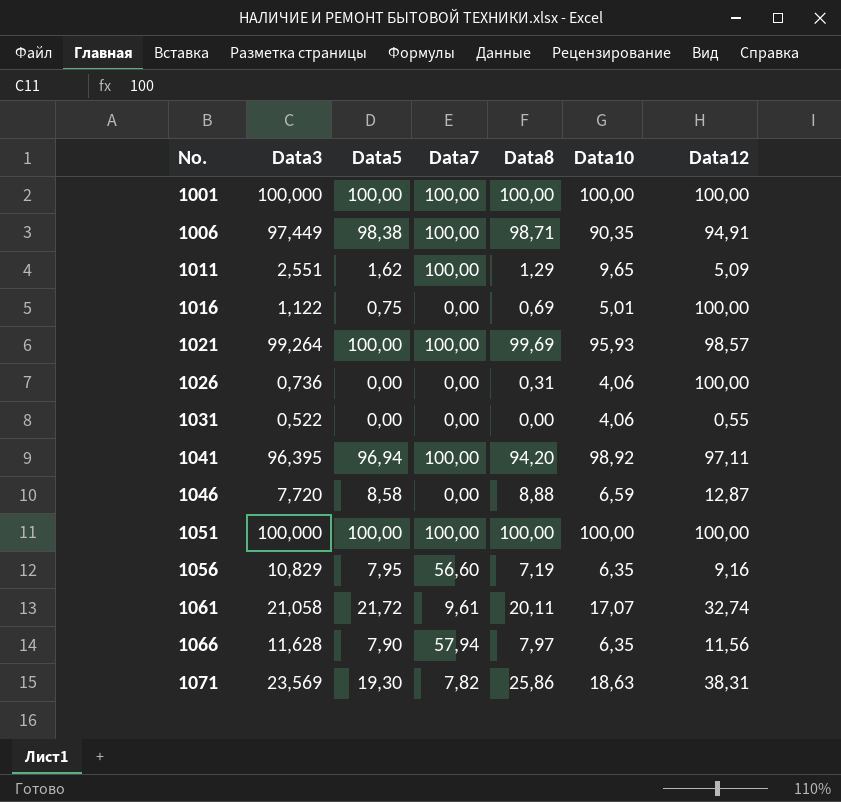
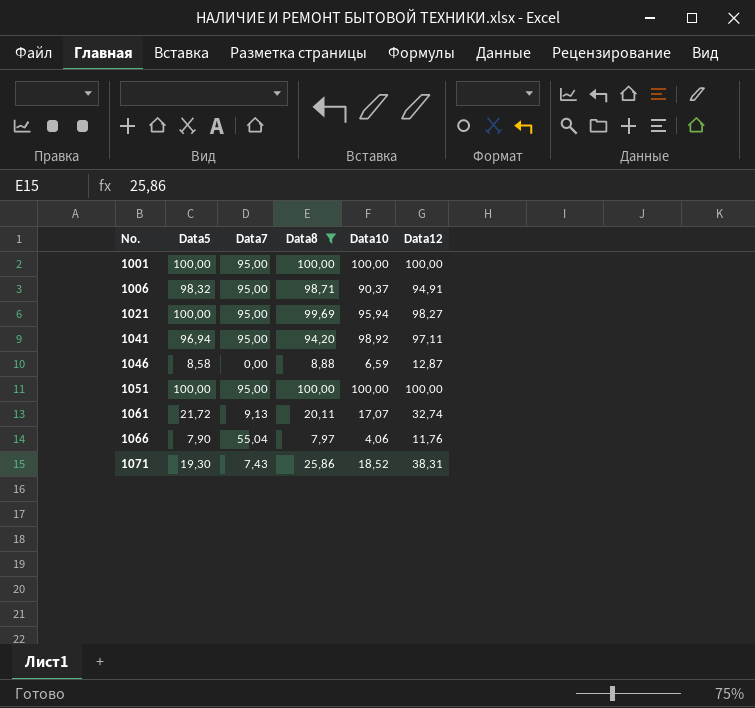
filter: none -> Data8 >= 7,97
column Data3 | position: 2 -> none
1001 | Data7: 100,00 -> 95,00
1006 | Data5: 98,38 -> 98,32
1006 | Data7: 100,00 -> 95,00
1006 | Data10: 90,35 -> 90,37
1021 | Data7: 100,00 -> 95,00
1021 | Data10: 95,93 -> 95,94
1021 | Data12: 98,57 -> 98,27
1041 | Data7: 100,00 -> 95,00
1051 | Data7: 100,00 -> 95,00
1061 | Data7: 9,61 -> 9,13
1066 | Data7: 57,94 -> 55,04
1066 | Data10: 6,35 -> 4,06
1066 | Data12: 11,56 -> 11,76
1071 | Data7: 7,82 -> 7,43
1071 | Data10: 18,63 -> 18,52

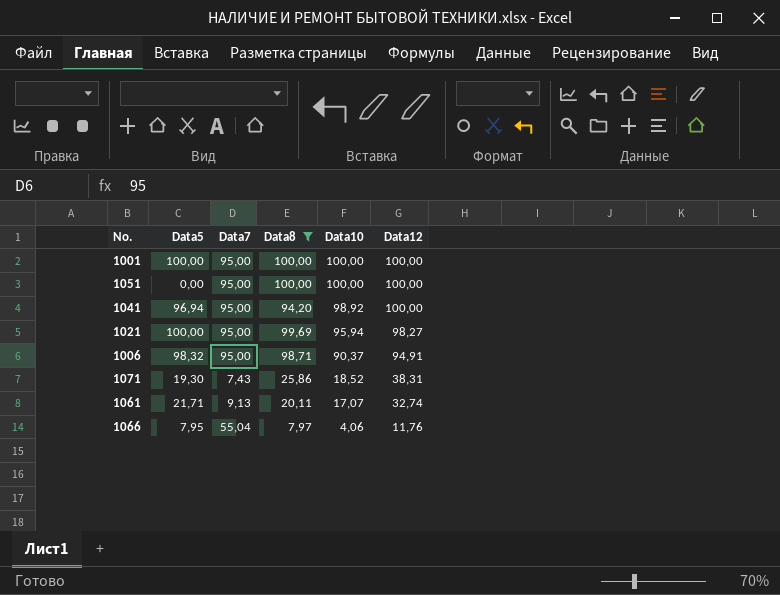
row order: No. ascending -> Data10 descending
row 1046: 8,58 | 0,00 | 8,88 | 6,59 | 12,87 -> none
1051 | Data5: 100,00 -> 0,00
1041 | Data12: 97,11 -> 100,00
1061 | Data5: 21,72 -> 21,71
1066 | Data5: 7,90 -> 7,95

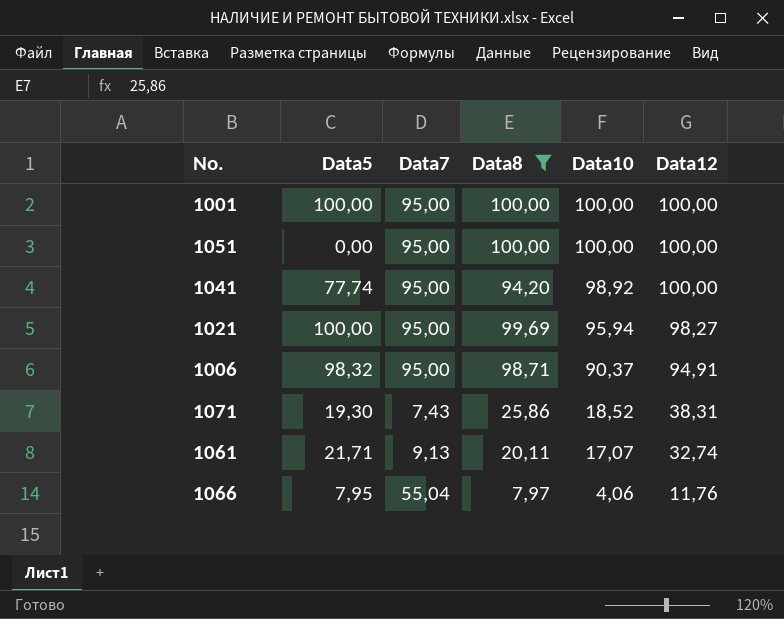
1041 | Data5: 96,94 -> 77,74

